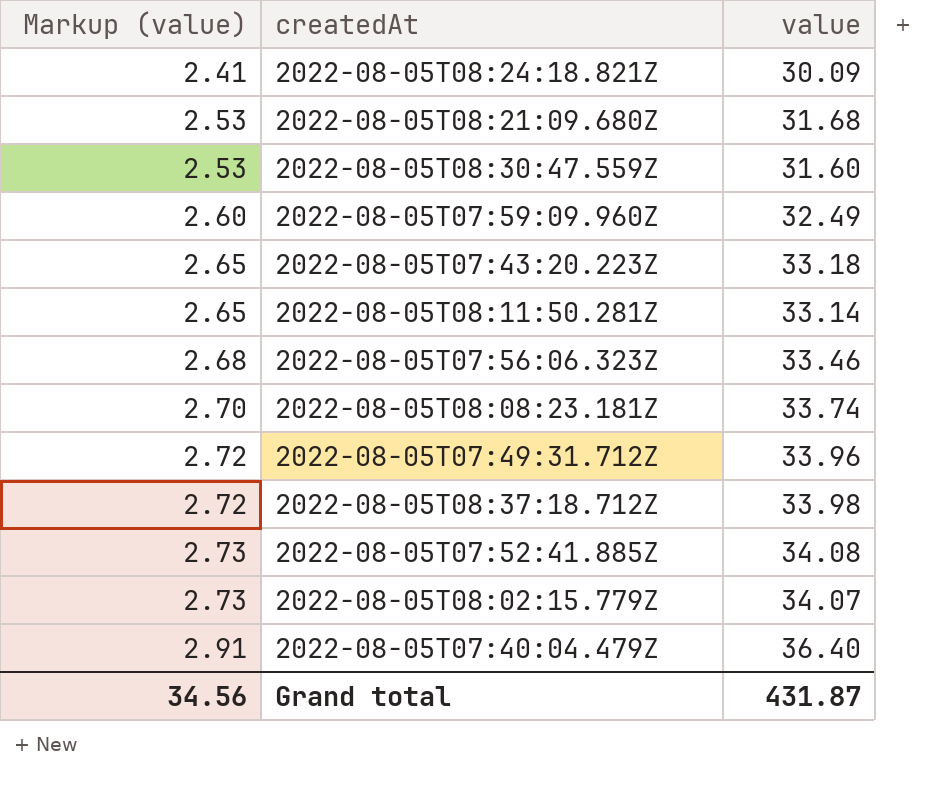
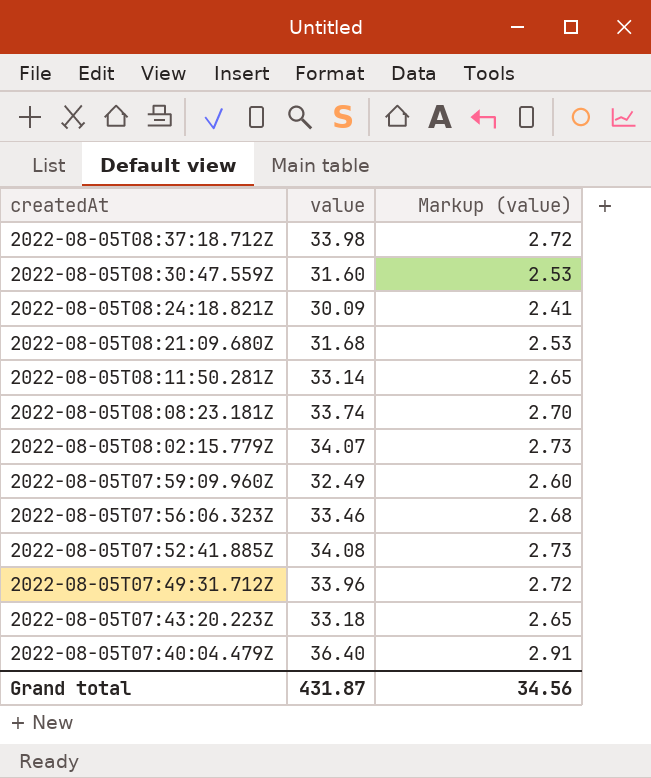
row order: Markup (value) ascending -> createdAt descending
column Markup (value) | position: 1 -> 3

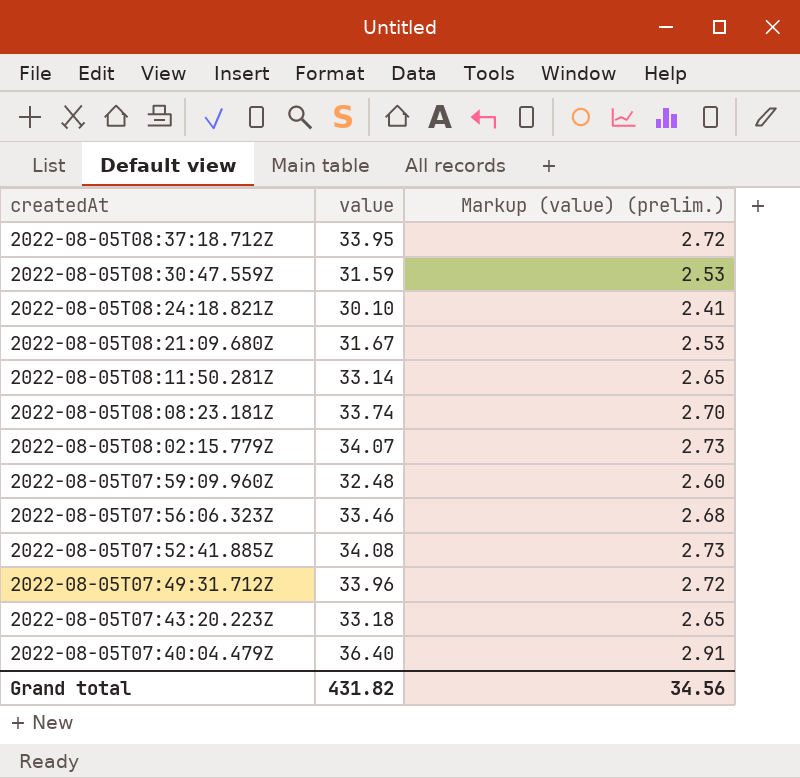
column name: Markup (value) -> Markup (value) (prelim.)
2022-08-05T08:37:18.712Z | value: 33.98 -> 33.95
2022-08-05T08:30:47.559Z | value: 31.60 -> 31.59
2022-08-05T08:24:18.821Z | value: 30.09 -> 30.10
2022-08-05T08:21:09.680Z | value: 31.68 -> 31.67
2022-08-05T07:59:09.960Z | value: 32.49 -> 32.48
Grand total | value: 431.87 -> 431.82

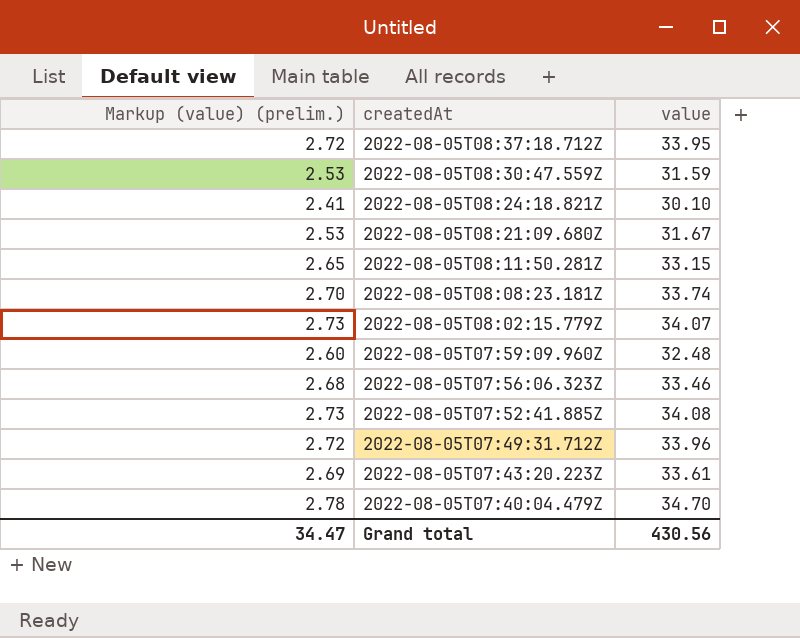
column Markup (value) (prelim.) | position: 3 -> 1
2022-08-05T08:11:50.281Z | value: 33.14 -> 33.15
2022-08-05T07:43:20.223Z | Markup (value) (prelim.): 2.65 -> 2.69
2022-08-05T07:43:20.223Z | value: 33.18 -> 33.61
2022-08-05T07:40:04.479Z | Markup (value) (prelim.): 2.91 -> 2.78
2022-08-05T07:40:04.479Z | value: 36.40 -> 34.70
Grand total | Markup (value) (prelim.): 34.56 -> 34.47
Grand total | value: 431.82 -> 430.56

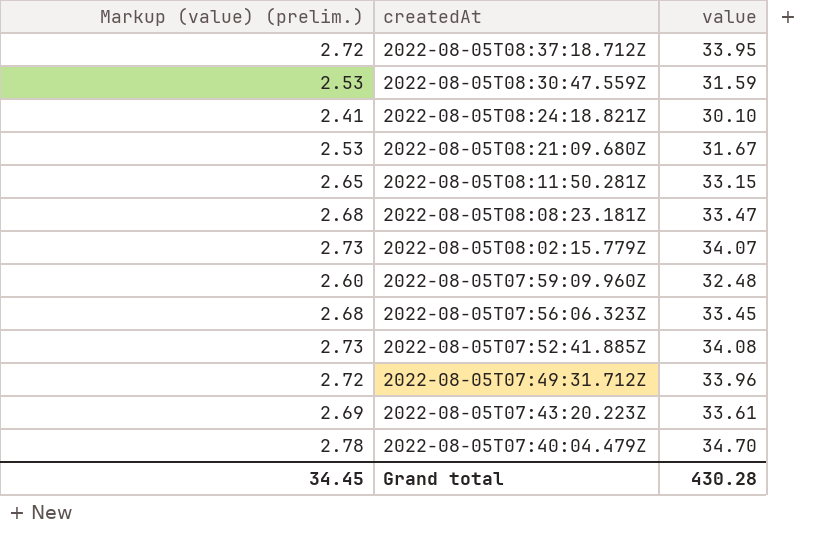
2022-08-05T08:08:23.181Z | Markup (value) (prelim.): 2.70 -> 2.68
2022-08-05T08:08:23.181Z | value: 33.74 -> 33.47
2022-08-05T07:56:06.323Z | value: 33.46 -> 33.45
Grand total | Markup (value) (prelim.): 34.47 -> 34.45
Grand total | value: 430.56 -> 430.28

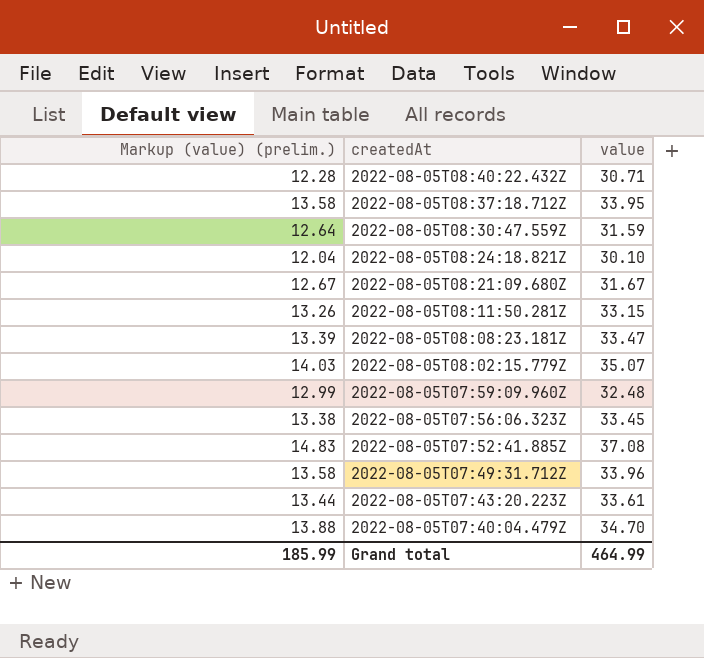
column Markup (value) (prelim.) | formula: [value] * 0.08 -> [value] * 0.4
row 2022-08-05T08:40:22.432Z: none -> 12.28 | 30.71
2022-08-05T08:02:15.779Z | value: 34.07 -> 35.07
2022-08-05T07:52:41.885Z | value: 34.08 -> 37.08
Grand total | Markup (value) (prelim.): 34.45 -> 185.99
Grand total | value: 430.28 -> 464.99

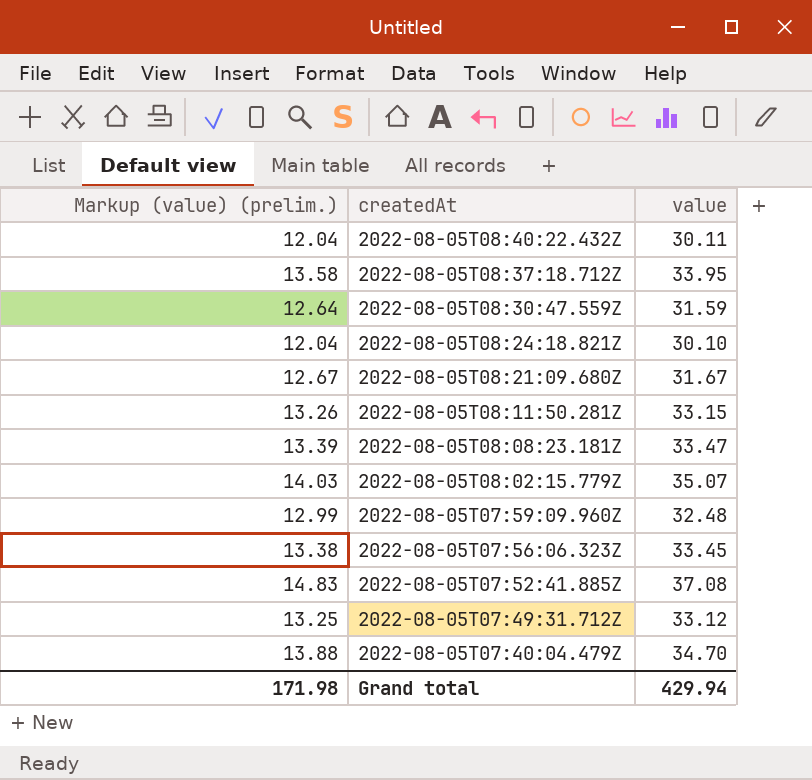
row 2022-08-05T07:43:20.223Z: 13.44 | 33.61 -> none
2022-08-05T08:40:22.432Z | Markup (value) (prelim.): 12.28 -> 12.04
2022-08-05T08:40:22.432Z | value: 30.71 -> 30.11
2022-08-05T07:49:31.712Z | Markup (value) (prelim.): 13.58 -> 13.25
2022-08-05T07:49:31.712Z | value: 33.96 -> 33.12
Grand total | Markup (value) (prelim.): 185.99 -> 171.98
Grand total | value: 464.99 -> 429.94

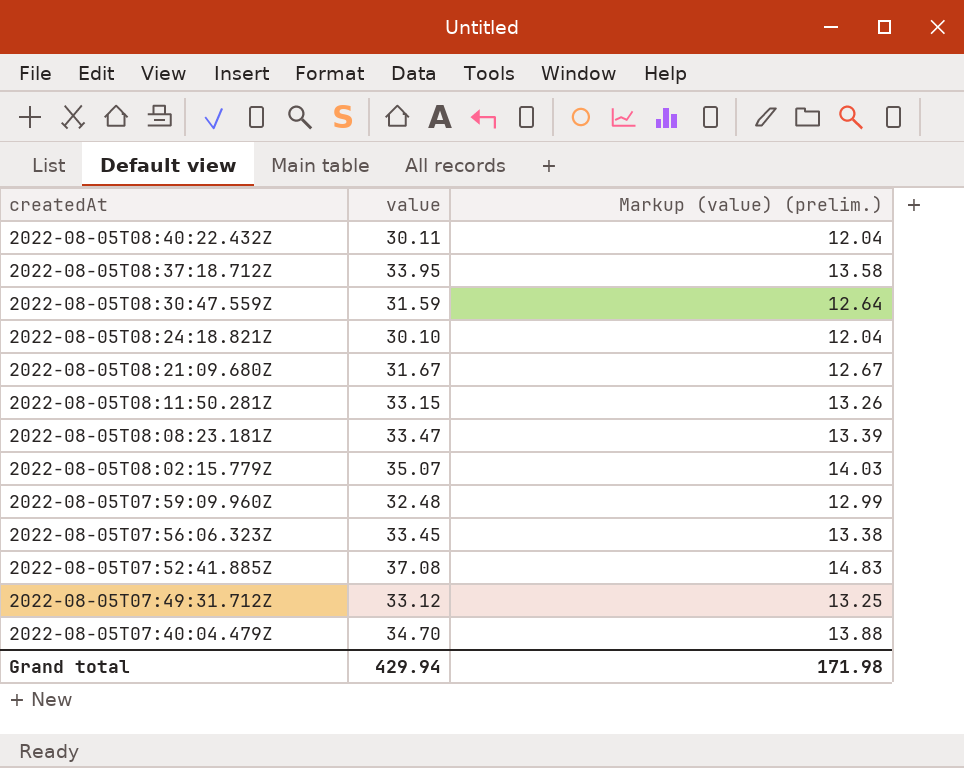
column Markup (value) (prelim.) | position: 1 -> 3

